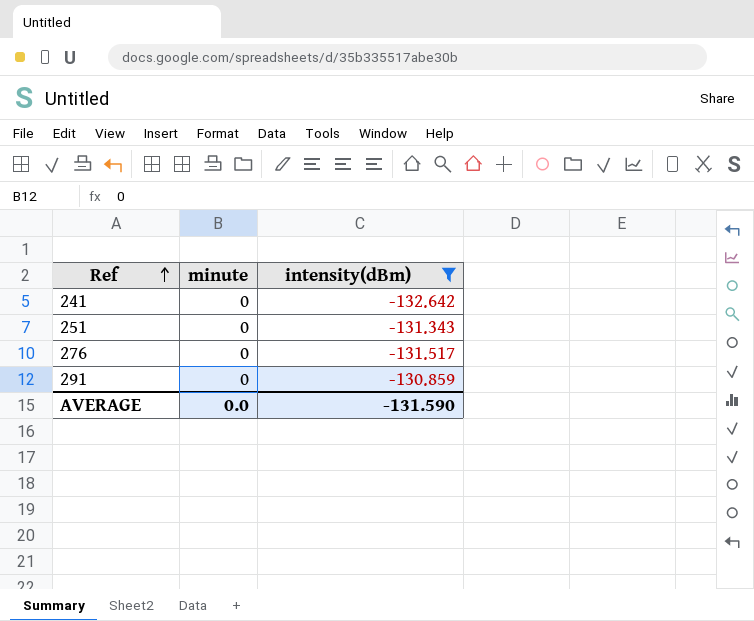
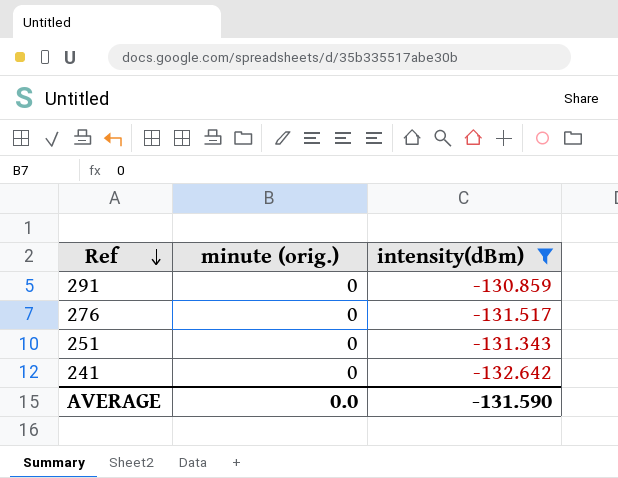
row order: Ref ascending -> Ref descending
column name: minute -> minute (orig.)

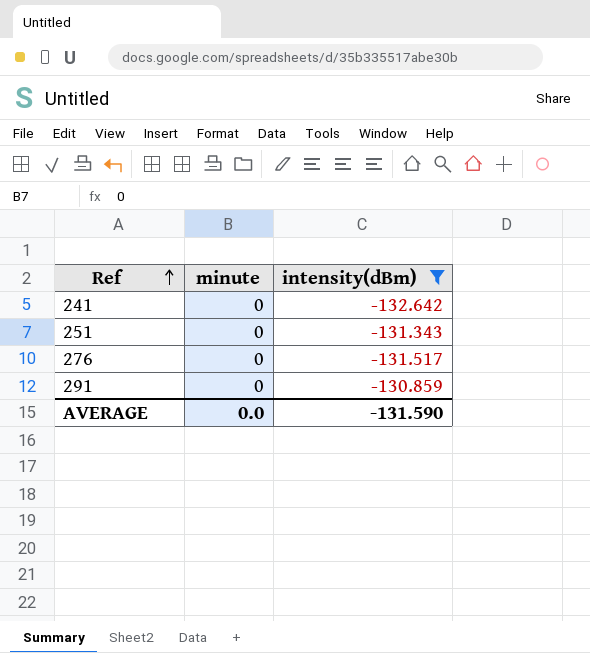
row order: Ref descending -> Ref ascending
column name: minute (orig.) -> minute

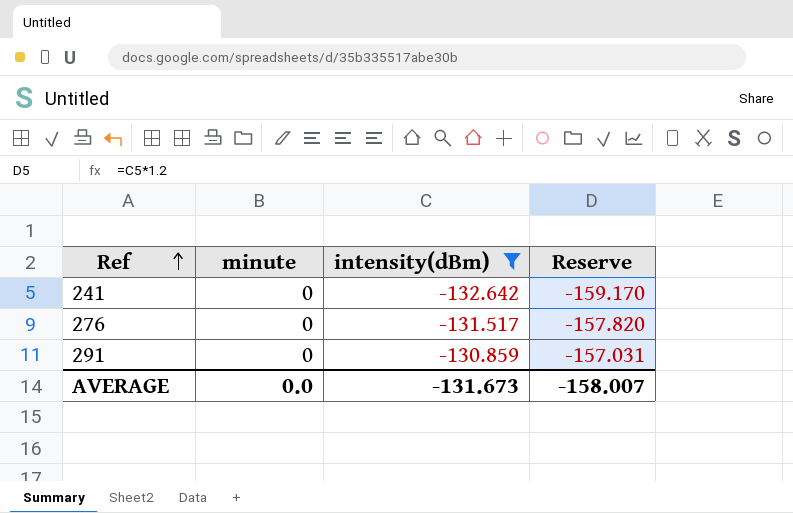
column Reserve | formula: none -> [intensity(dBm)] * 1.2
row 251: 0 | -131.343 -> none
AVERAGE | intensity(dBm): -131.590 -> -131.673

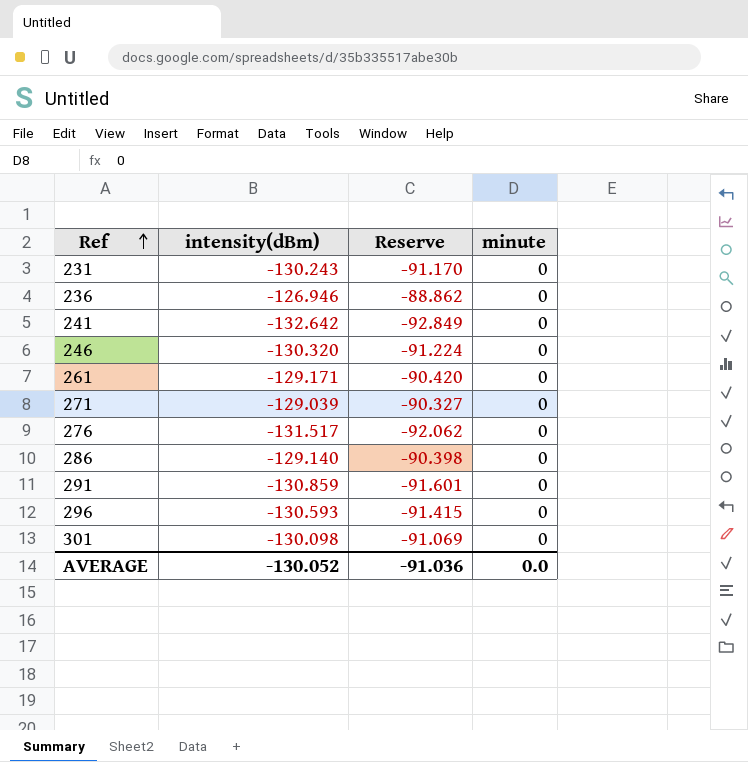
filter: intensity(dBm) <= -130.859 -> none
column Reserve | formula: [intensity(dBm)] * 1.2 -> [intensity(dBm)] * 0.7
column minute | position: 2 -> 4
AVERAGE | intensity(dBm): -131.673 -> -130.052
AVERAGE | Reserve: -158.007 -> -91.036

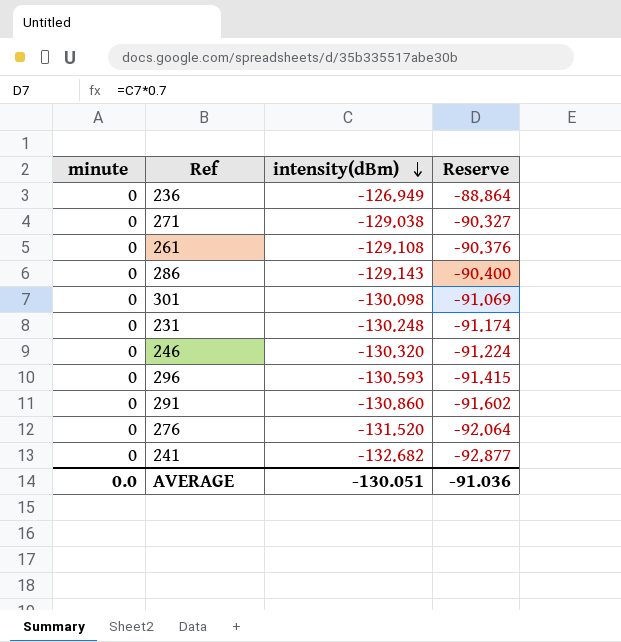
row order: Ref ascending -> intensity(dBm) descending
column minute | position: 4 -> 1
236 | intensity(dBm): -126.946 -> -126.949
236 | Reserve: -88.862 -> -88.864
271 | intensity(dBm): -129.039 -> -129.038
261 | intensity(dBm): -129.171 -> -129.108
261 | Reserve: -90.420 -> -90.376
286 | intensity(dBm): -129.140 -> -129.143
286 | Reserve: -90.398 -> -90.400
231 | intensity(dBm): -130.243 -> -130.248
231 | Reserve: -91.170 -> -91.174
291 | intensity(dBm): -130.859 -> -130.860
291 | Reserve: -91.601 -> -91.602
276 | intensity(dBm): -131.517 -> -131.520
276 | Reserve: -92.062 -> -92.064
241 | intensity(dBm): -132.642 -> -132.682
241 | Reserve: -92.849 -> -92.877
AVERAGE | intensity(dBm): -130.052 -> -130.051

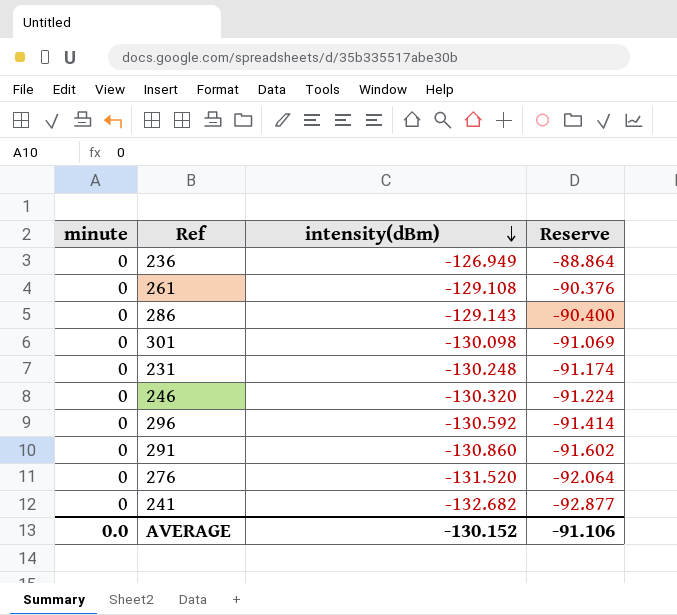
row 271: 0 | -129.038 | -90.327 -> none
296 | intensity(dBm): -130.593 -> -130.592
296 | Reserve: -91.415 -> -91.414
AVERAGE | intensity(dBm): -130.051 -> -130.152
AVERAGE | Reserve: -91.036 -> -91.106

